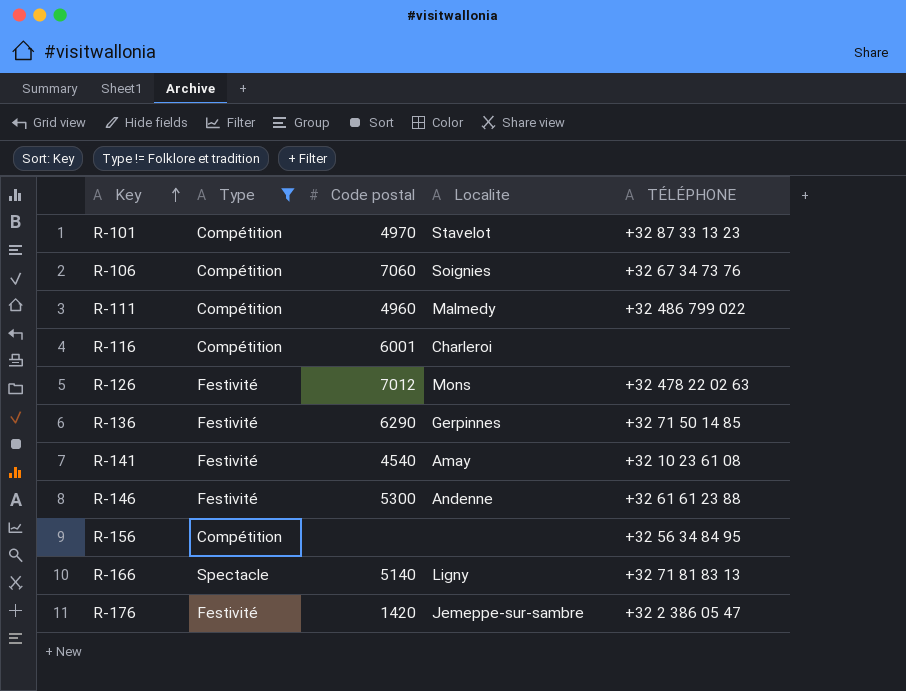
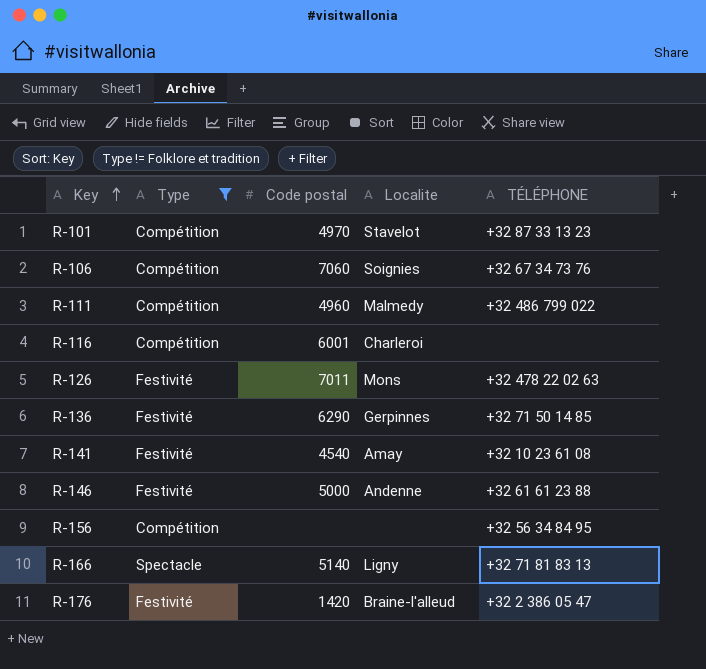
R-126 | Code postal: 7012 -> 7011
R-146 | Code postal: 5300 -> 5000
R-176 | Localite: Jemeppe-sur-sambre -> Braine-l'alleud

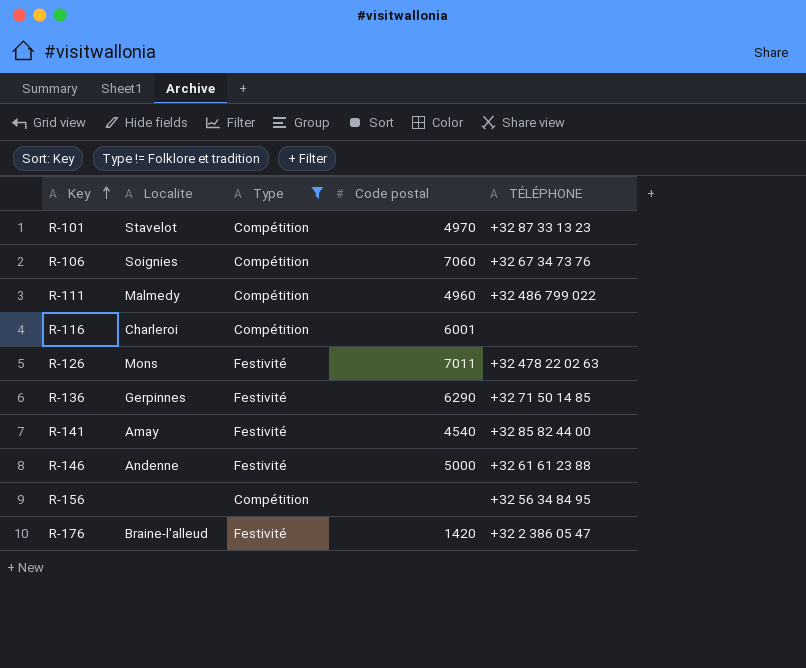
column Localite | position: 4 -> 2
row R-166: Spectacle | 5140 | Ligny | +32 71 81 83 13 -> none
R-141 | TÉLÉPHONE: +32 10 23 61 08 -> +32 85 82 44 00

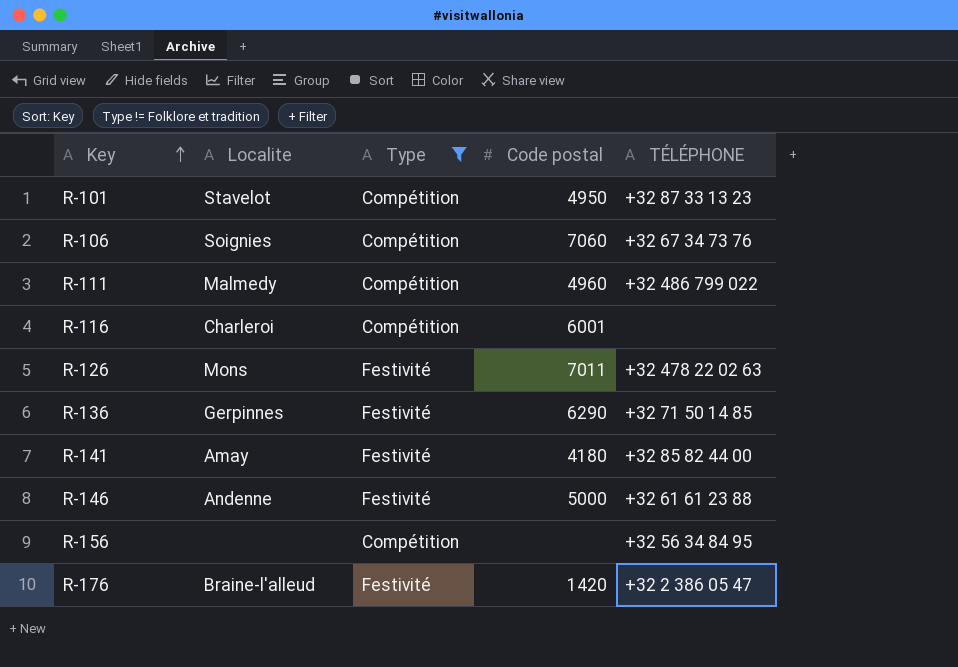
R-101 | Code postal: 4970 -> 4950
R-141 | Code postal: 4540 -> 4180

